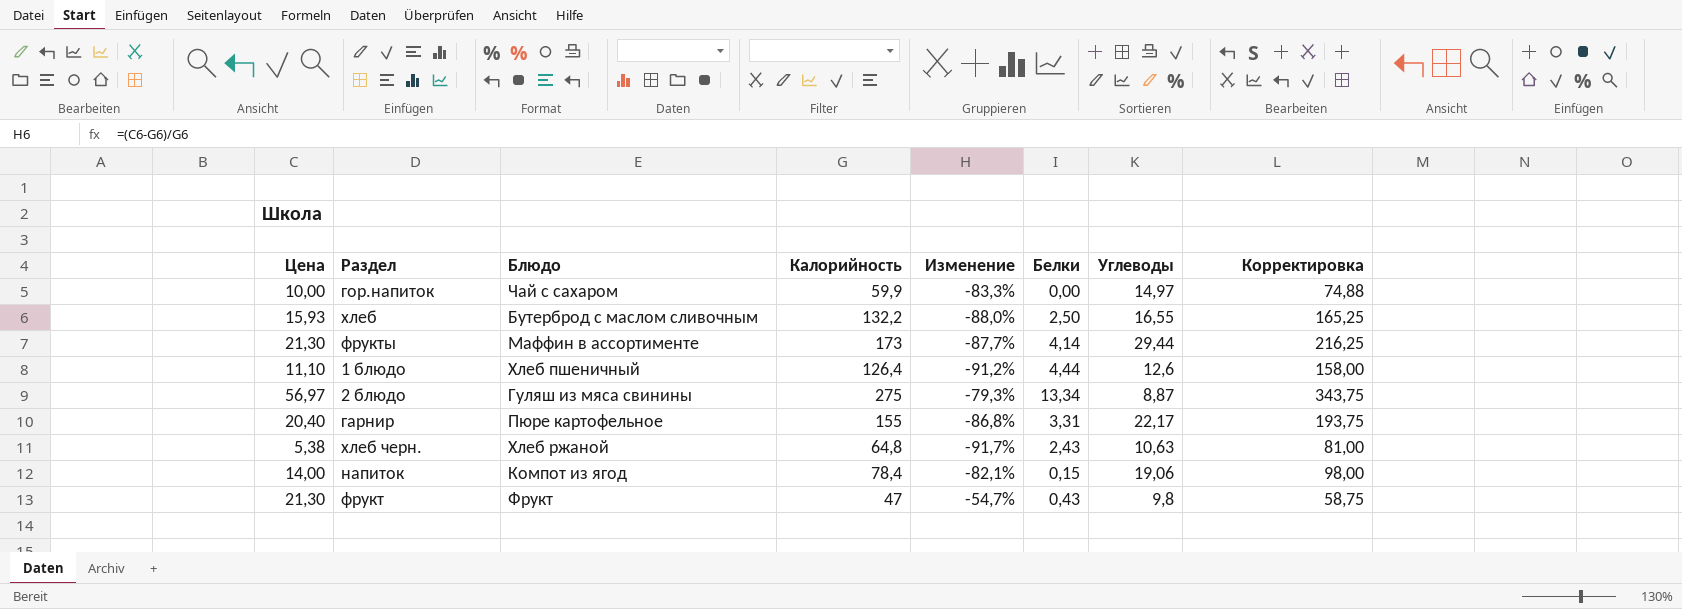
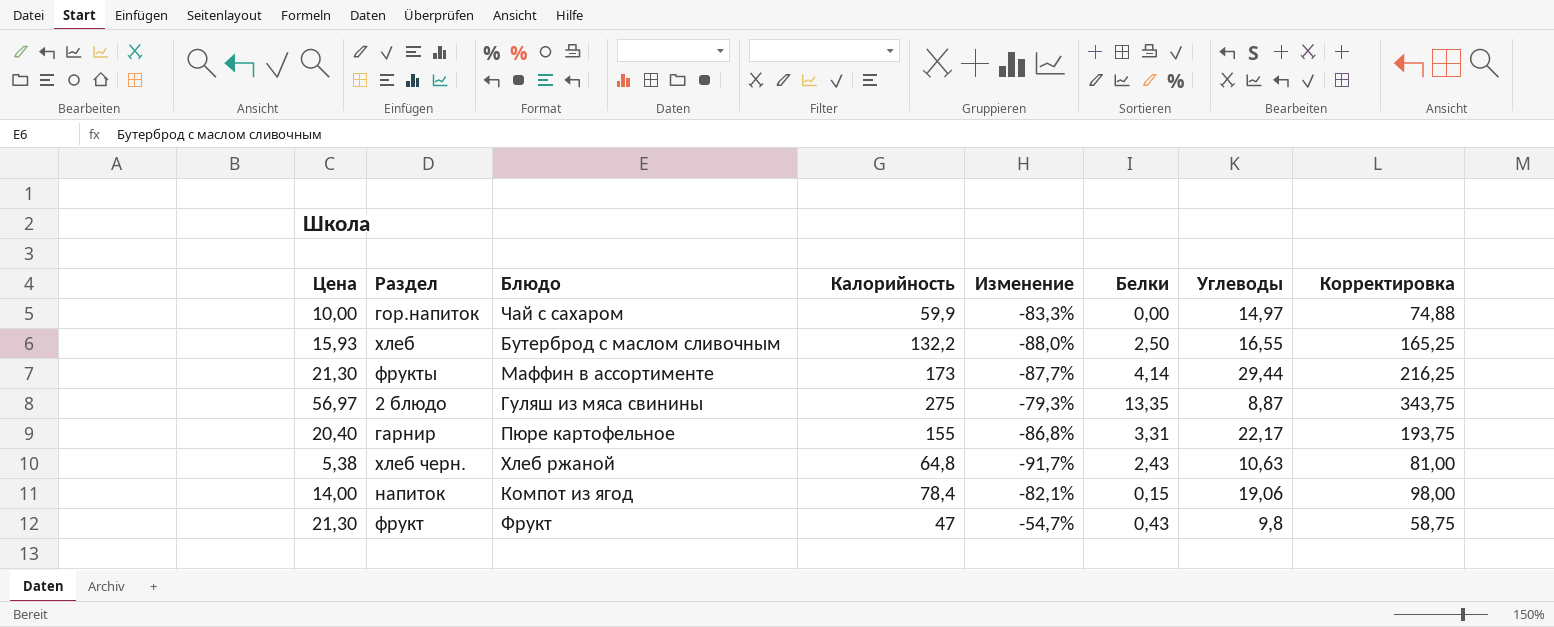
row 1 блюдо: 11,10 | Хлеб пшеничный | 126,4 | -91,2% | 4,44 | 12,6 | 158,00 -> none
2 блюдо | Белки: 13,34 -> 13,35

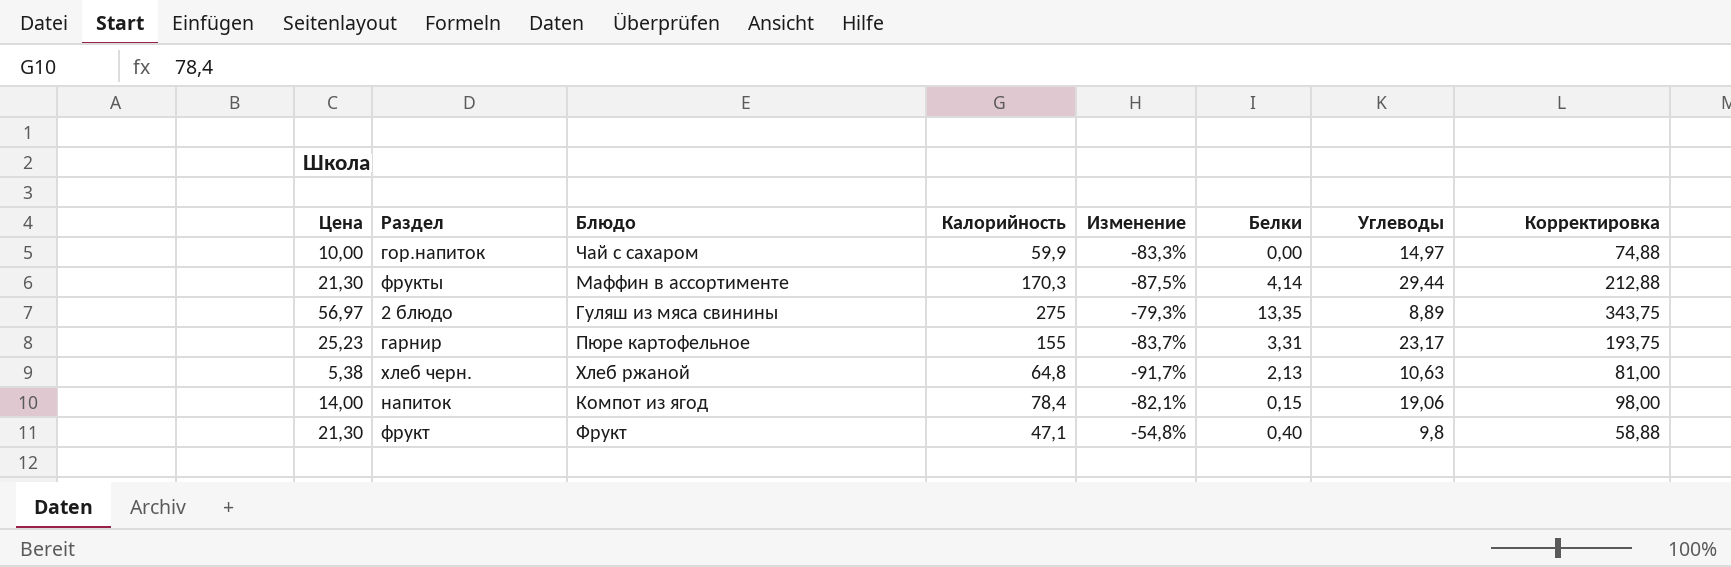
row хлеб: 15,93 | Бутерброд с маслом сливочным | 132,2 | -88,0% | 2,50 | 16,55 | 165,25 -> none
фрукты | Калорийность: 173 -> 170,3
фрукты | Изменение: -87,7% -> -87,5%
фрукты | Корректировка: 216,25 -> 212,88
2 блюдо | Углеводы: 8,87 -> 8,89
гарнир | Цена: 20,40 -> 25,23
гарнир | Изменение: -86,8% -> -83,7%
гарнир | Углеводы: 22,17 -> 23,17
хлеб черн. | Белки: 2,43 -> 2,13
фрукт | Калорийность: 47 -> 47,1
фрукт | Изменение: -54,7% -> -54,8%
фрукт | Белки: 0,43 -> 0,40
фрукт | Корректировка: 58,75 -> 58,88

